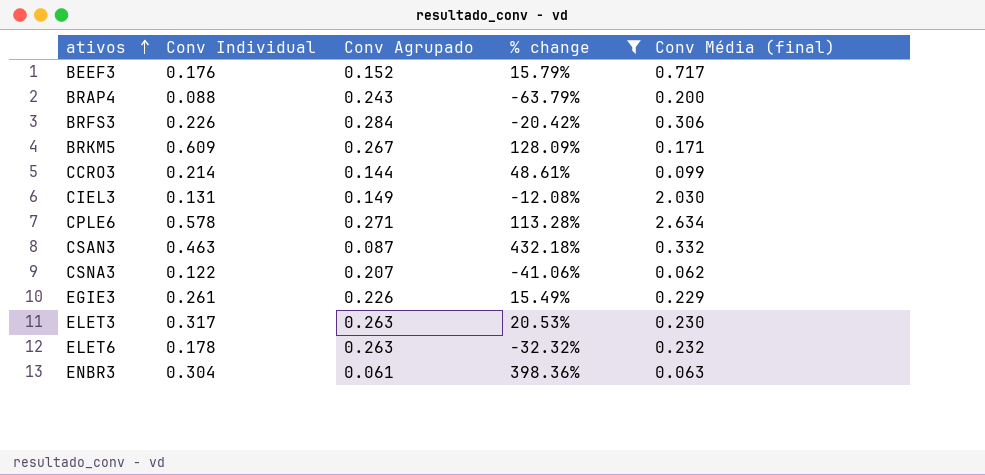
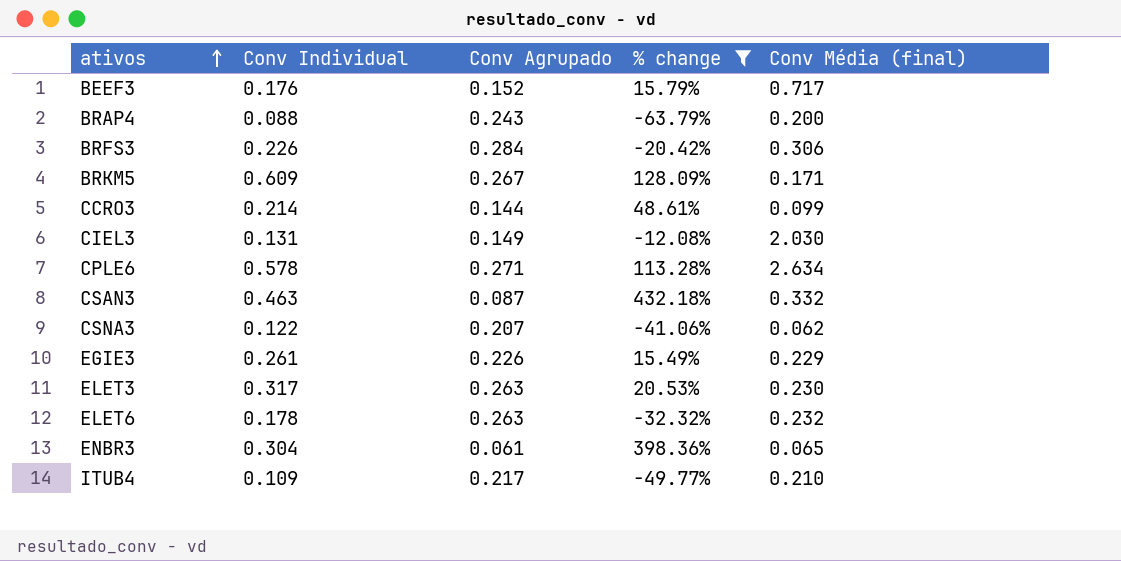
ENBR3 | Conv Média (final): 0.063 -> 0.065
row ITUB4: none -> 0.109 | 0.217 | -49.77% | 0.210

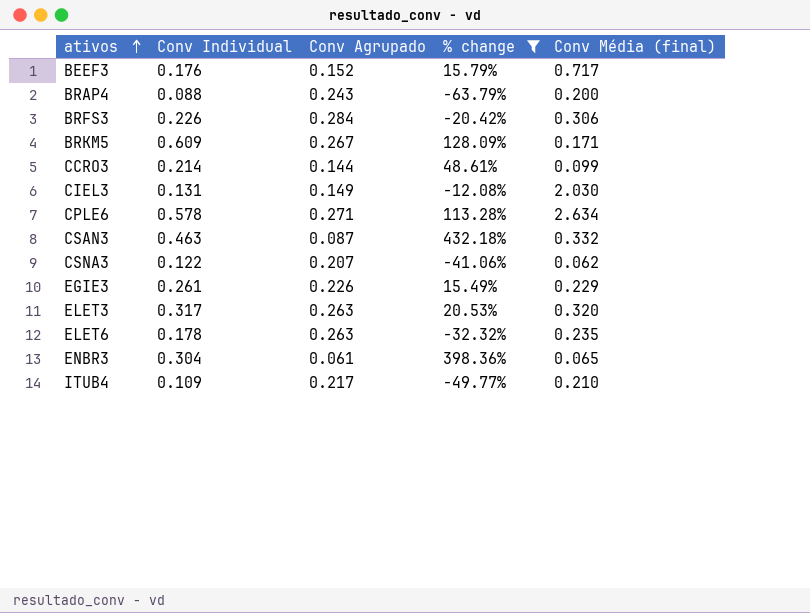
ELET3 | Conv Média (final): 0.230 -> 0.320
ELET6 | Conv Média (final): 0.232 -> 0.235

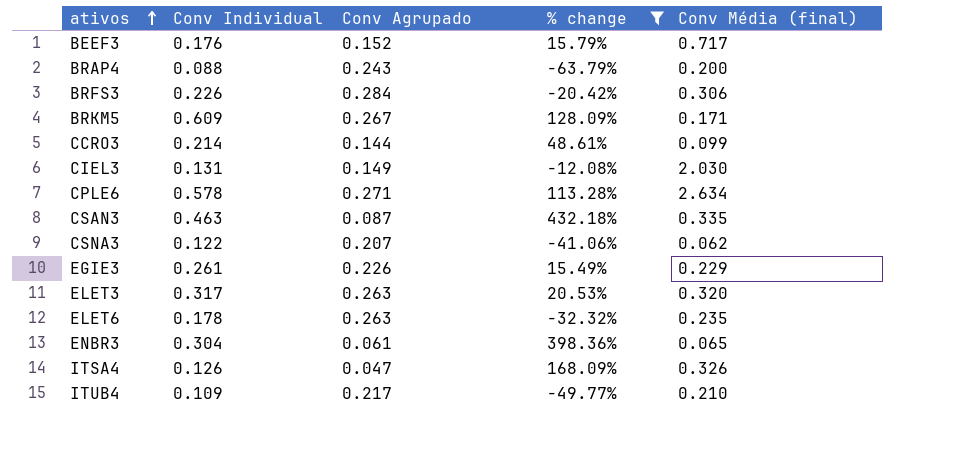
CSAN3 | Conv Média (final): 0.332 -> 0.335
row ITSA4: none -> 0.126 | 0.047 | 168.09% | 0.326

